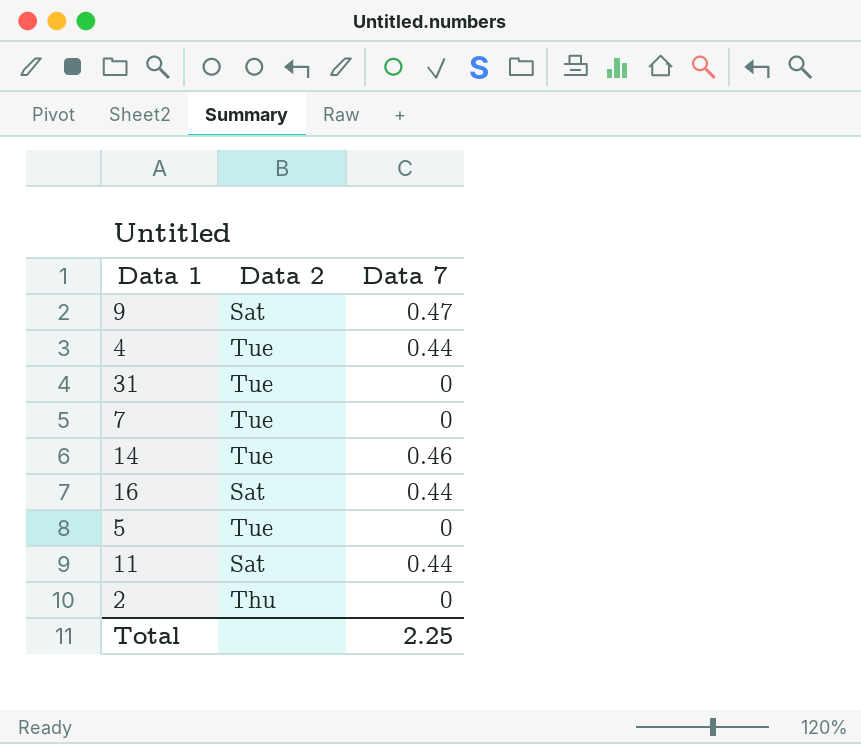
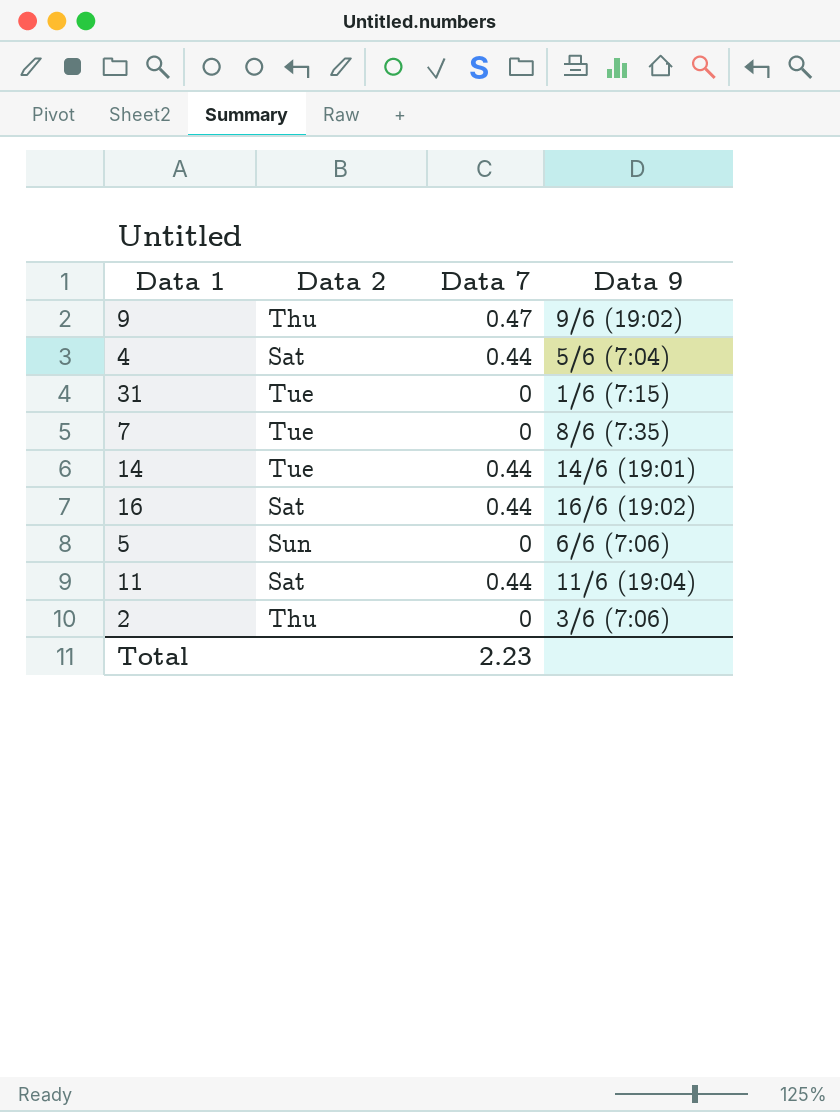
column Data 9 | position: none -> 4
9 | Data 2: Sat -> Thu
4 | Data 2: Tue -> Sat
14 | Data 7: 0.46 -> 0.44
5 | Data 2: Tue -> Sun
Total | Data 7: 2.25 -> 2.23

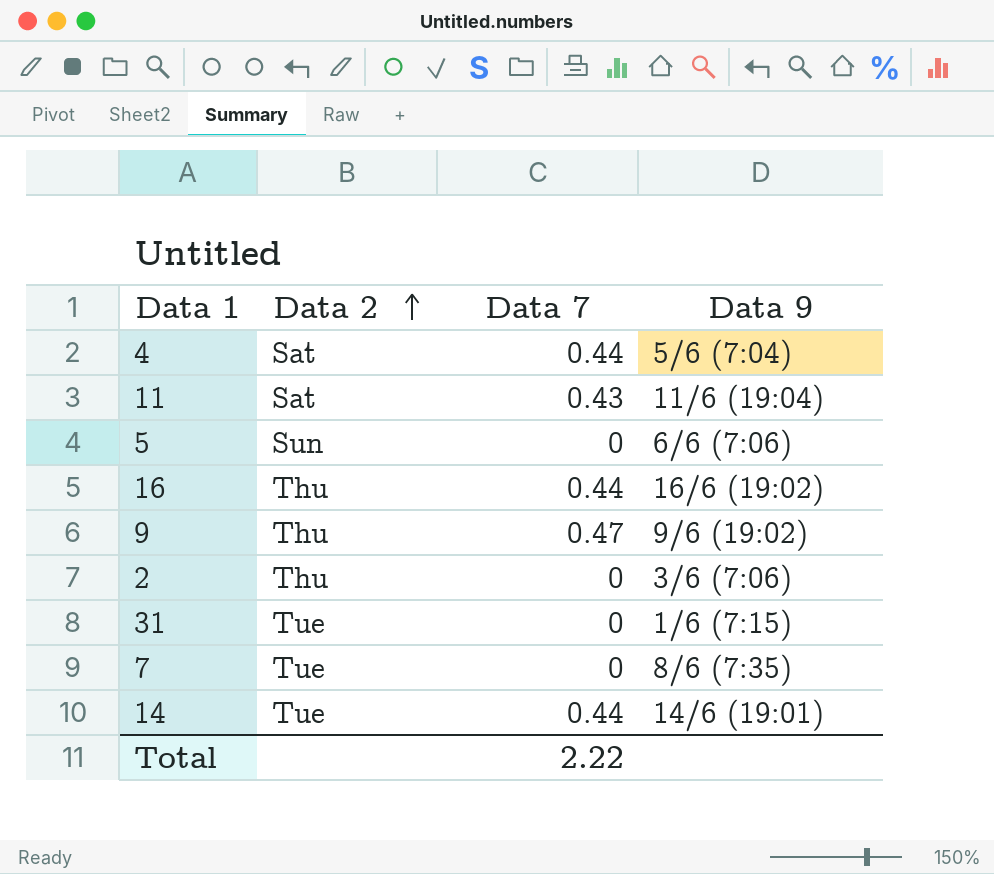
row order: none -> Data 2 ascending
11 | Data 7: 0.44 -> 0.43
16 | Data 2: Sat -> Thu
Total | Data 7: 2.23 -> 2.22

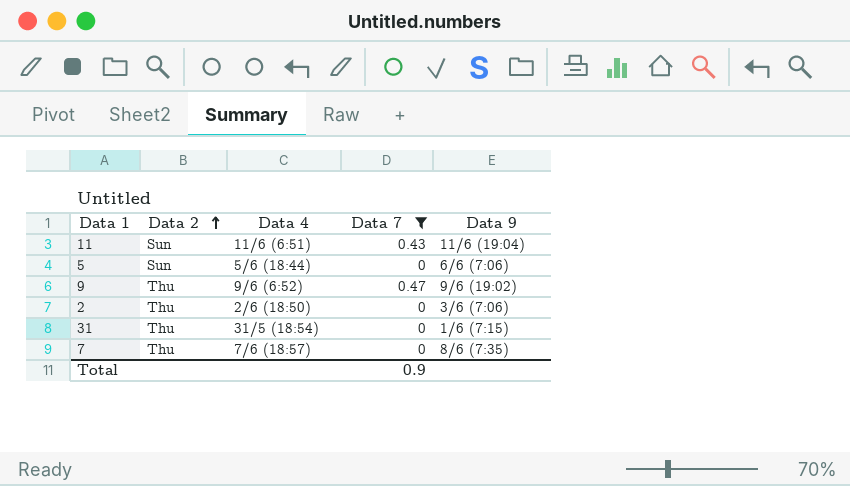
filter: none -> Data 7 != 0.44
column Data 4 | position: none -> 3
11 | Data 2: Sat -> Sun
31 | Data 2: Tue -> Thu
7 | Data 2: Tue -> Thu
Total | Data 7: 2.22 -> 0.9

